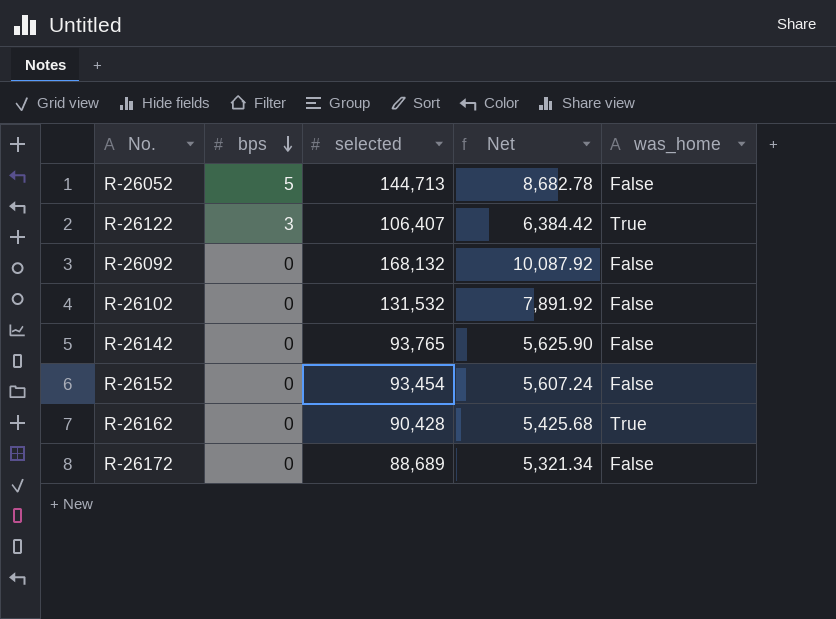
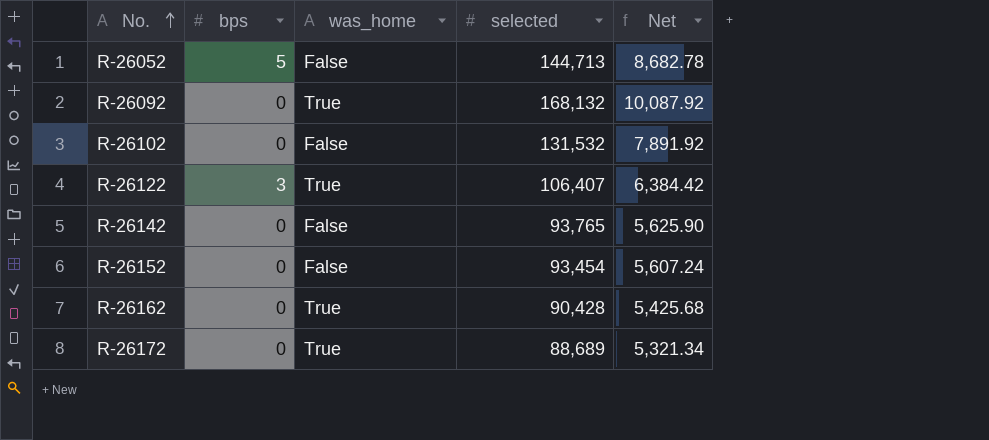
row order: bps descending -> No. ascending
column was_home | position: 5 -> 3
R-26092 | was_home: False -> True
R-26172 | was_home: False -> True

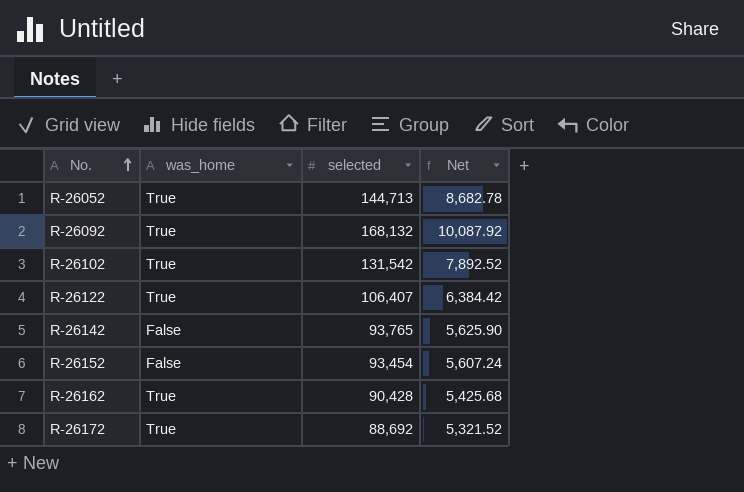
column bps | position: 2 -> none
R-26052 | was_home: False -> True
R-26102 | was_home: False -> True
R-26102 | selected: 131,532 -> 131,542
R-26102 | Net: 7,891.92 -> 7,892.52
R-26172 | selected: 88,689 -> 88,692
R-26172 | Net: 5,321.34 -> 5,321.52

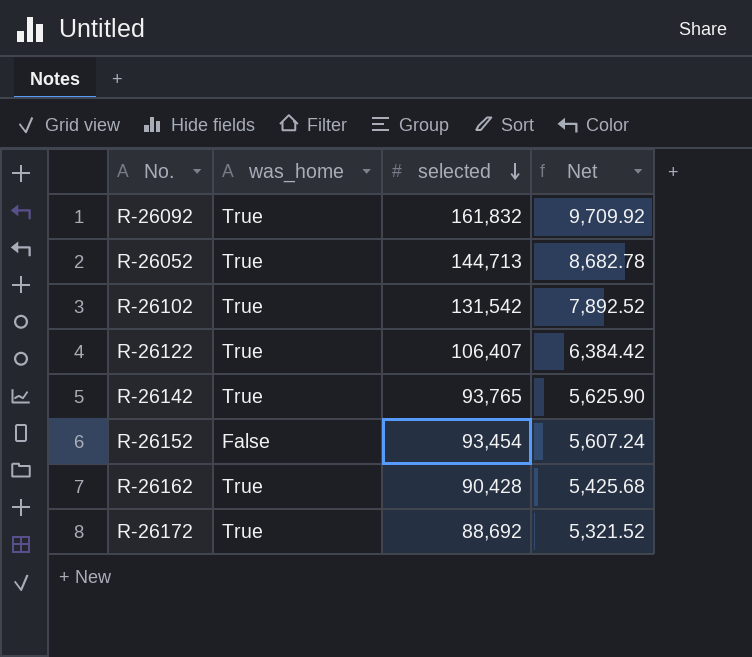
row order: No. ascending -> selected descending
R-26092 | selected: 168,132 -> 161,832
R-26092 | Net: 10,087.92 -> 9,709.92
R-26142 | was_home: False -> True

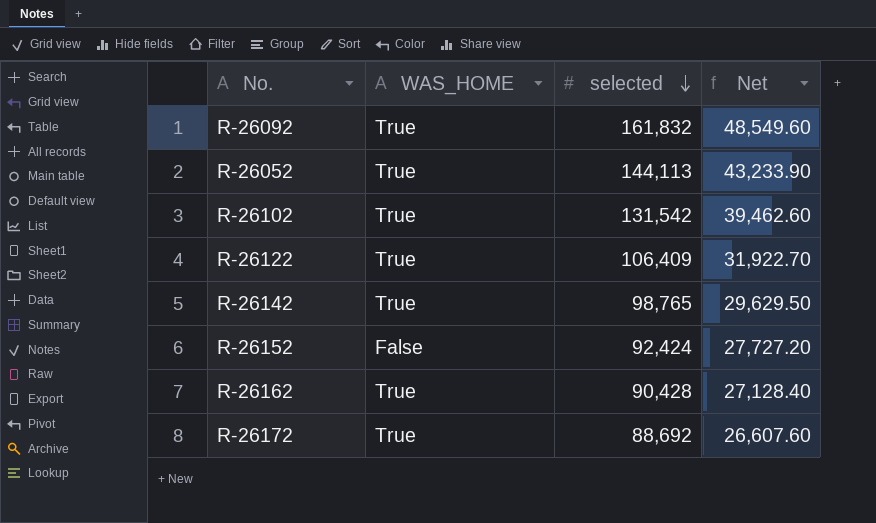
column name: was_home -> WAS_HOME
column Net | formula: [selected] * 0.06 -> [selected] * 0.3
R-26052 | selected: 144,713 -> 144,113
R-26122 | selected: 106,407 -> 106,409
R-26142 | selected: 93,765 -> 98,765
R-26152 | selected: 93,454 -> 92,424

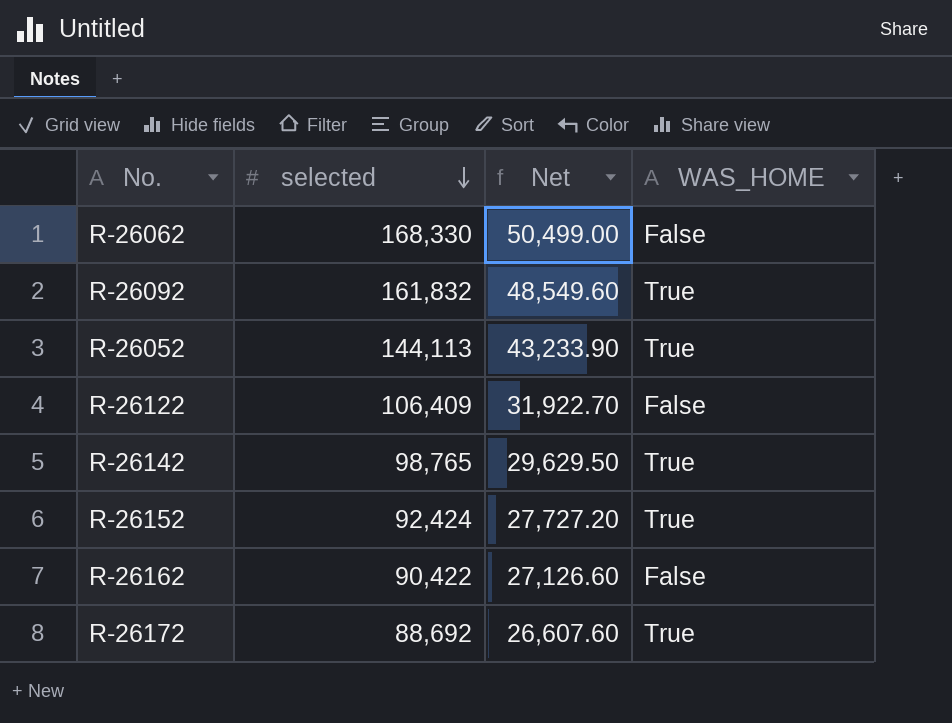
column WAS_HOME | position: 2 -> 4
row R-26102: True | 131,542 | 39,462.60 -> none
row R-26062: none -> 168,330 | 50,499.00 | False
R-26122 | WAS_HOME: True -> False
R-26152 | WAS_HOME: False -> True
R-26162 | selected: 90,428 -> 90,422
R-26162 | Net: 27,128.40 -> 27,126.60
R-26162 | WAS_HOME: True -> False

